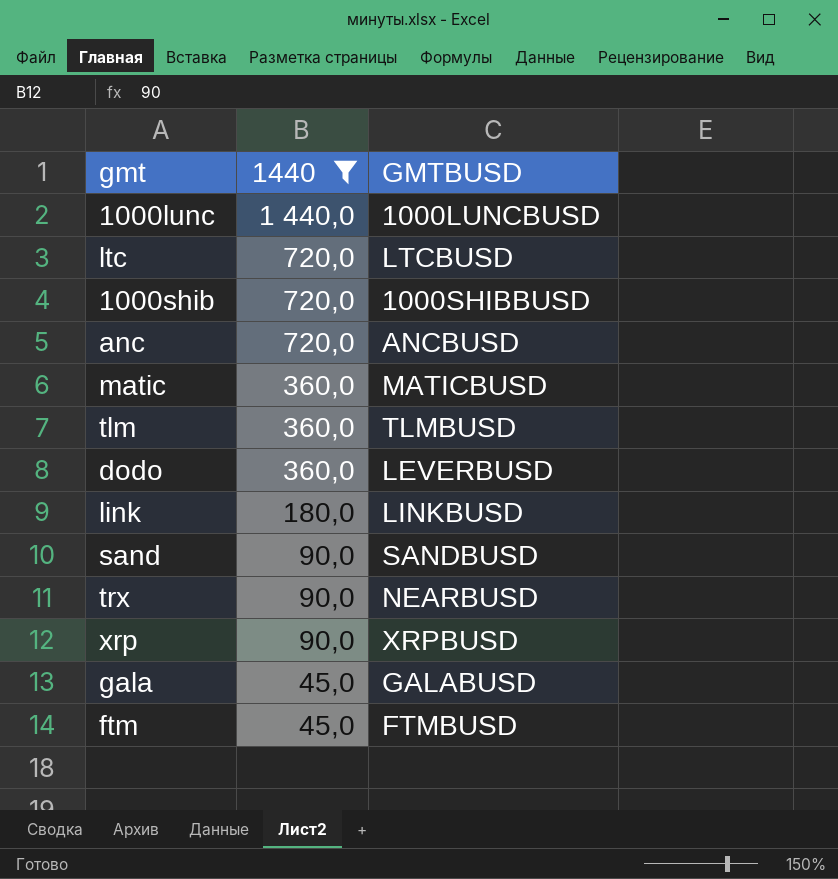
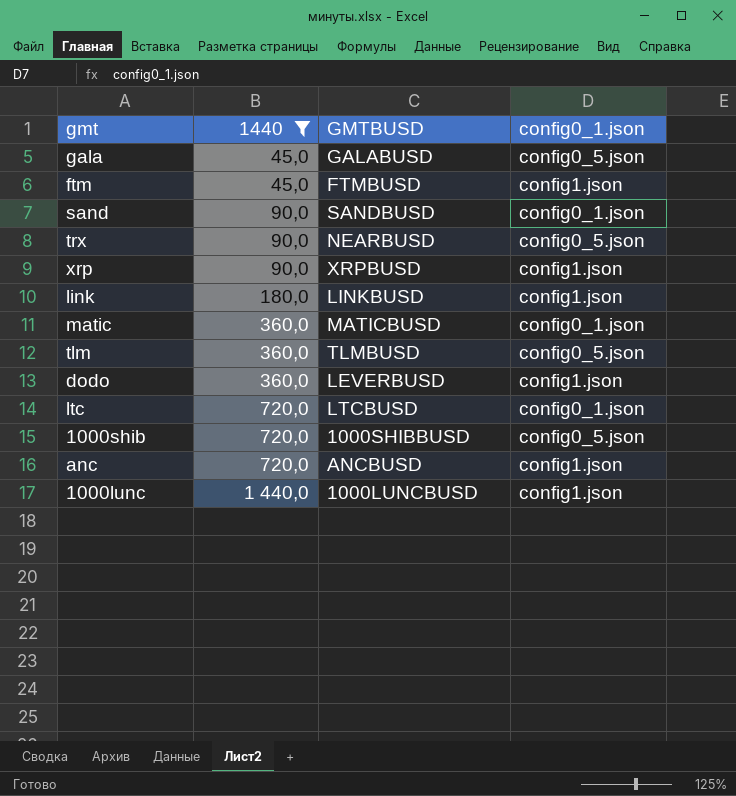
row order: 1440 descending -> 1440 ascending
column config0_1.json | position: none -> 4

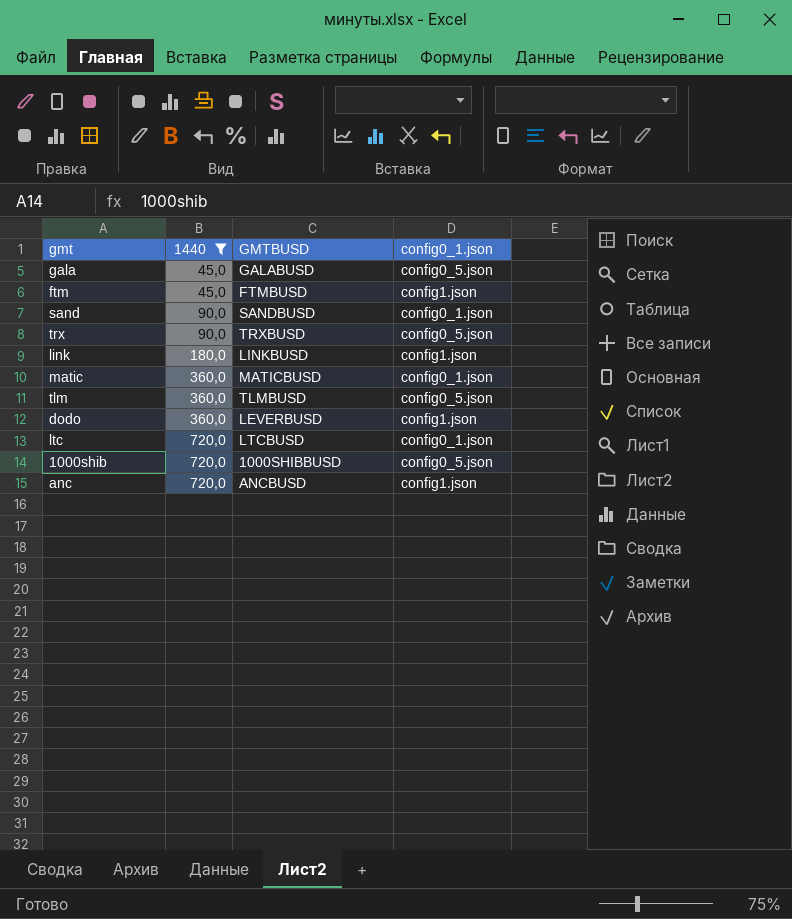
row xrp: 90,0 | XRPBUSD | config1.json -> none
row 1000lunc: 1 440,0 | 1000LUNCBUSD | config1.json -> none
trx | GMTBUSD: NEARBUSD -> TRXBUSD

